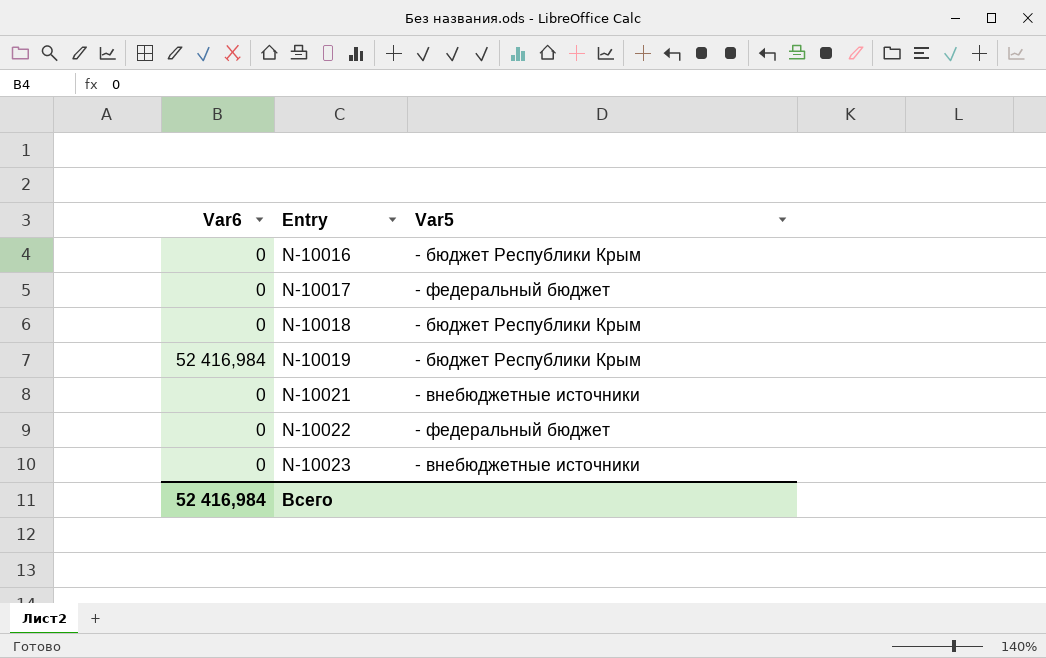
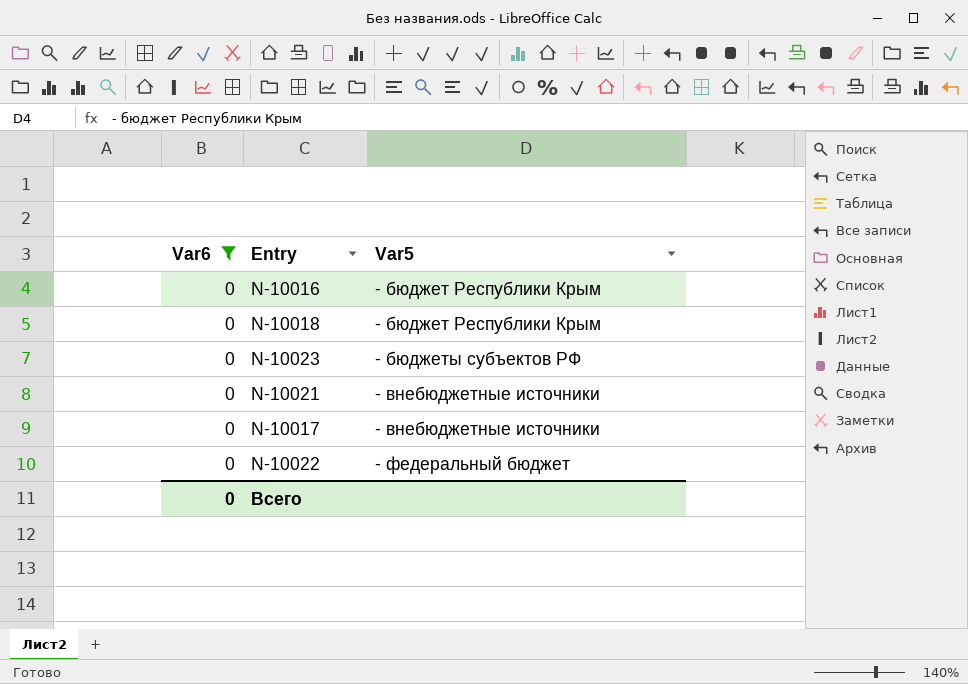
filter: none -> Var6 = 0
row order: Entry ascending -> Var5 ascending
N-10023 | Var5: - внебюджетные источники -> - бюджеты субъектов РФ
N-10017 | Var5: - федеральный бюджет -> - внебюджетные источники
Всего | Var6: 52 416,984 -> 0

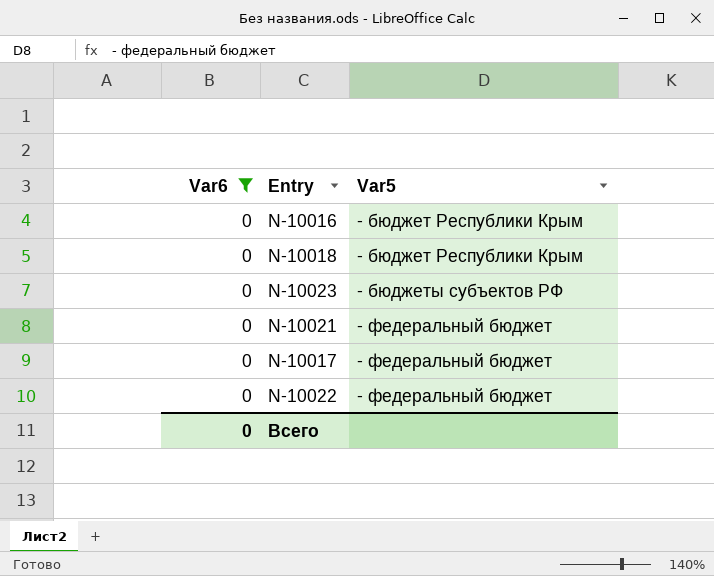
N-10021 | Var5: - внебюджетные источники -> - федеральный бюджет
N-10017 | Var5: - внебюджетные источники -> - федеральный бюджет

